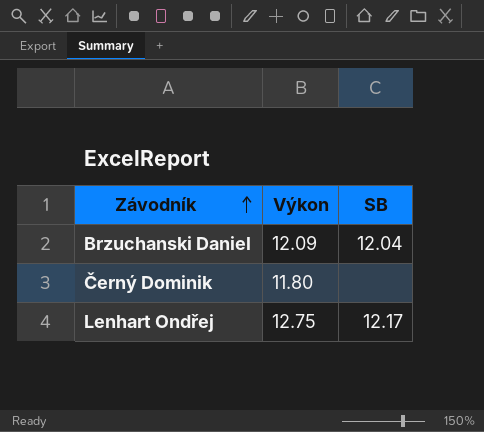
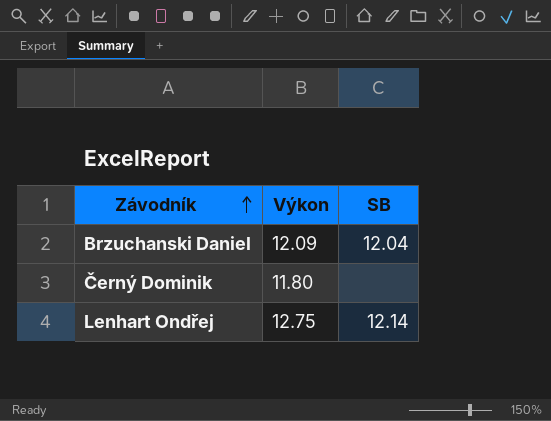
Lenhart Ondřej | SB: 12.17 -> 12.14

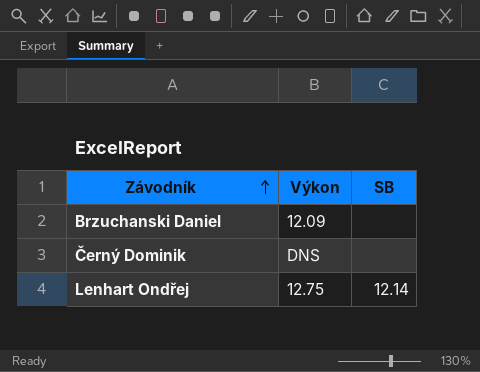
Brzuchanski Daniel | SB: 12.04 -> none
Černý Dominik | Výkon: 11.80 -> DNS

